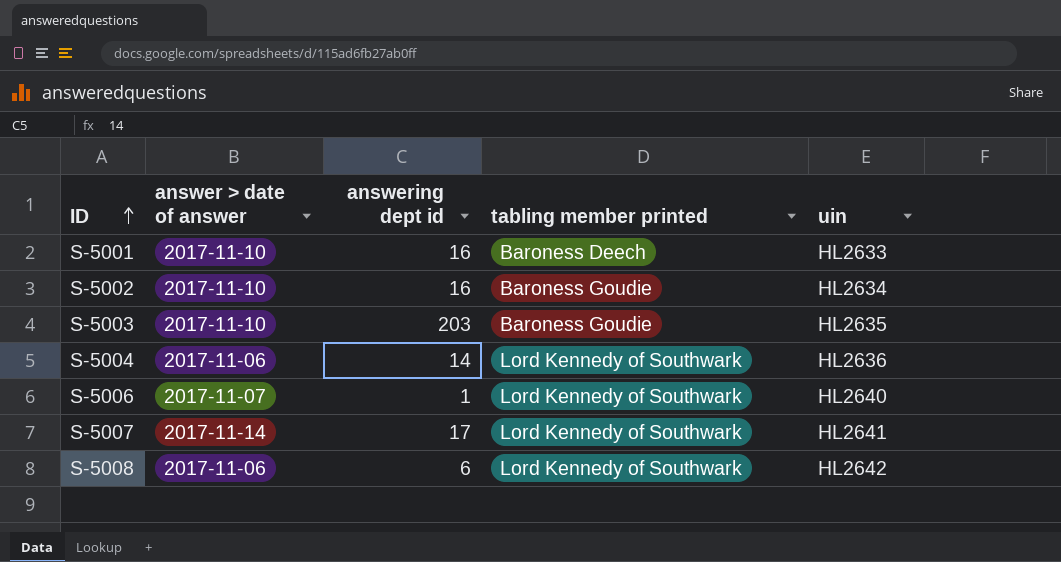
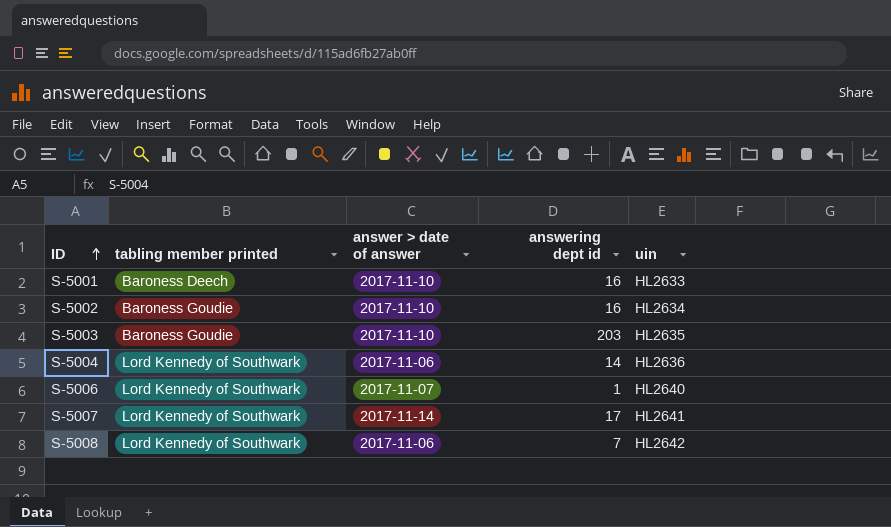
column tabling member printed | position: 4 -> 2
S-5008 | answering dept id: 6 -> 7

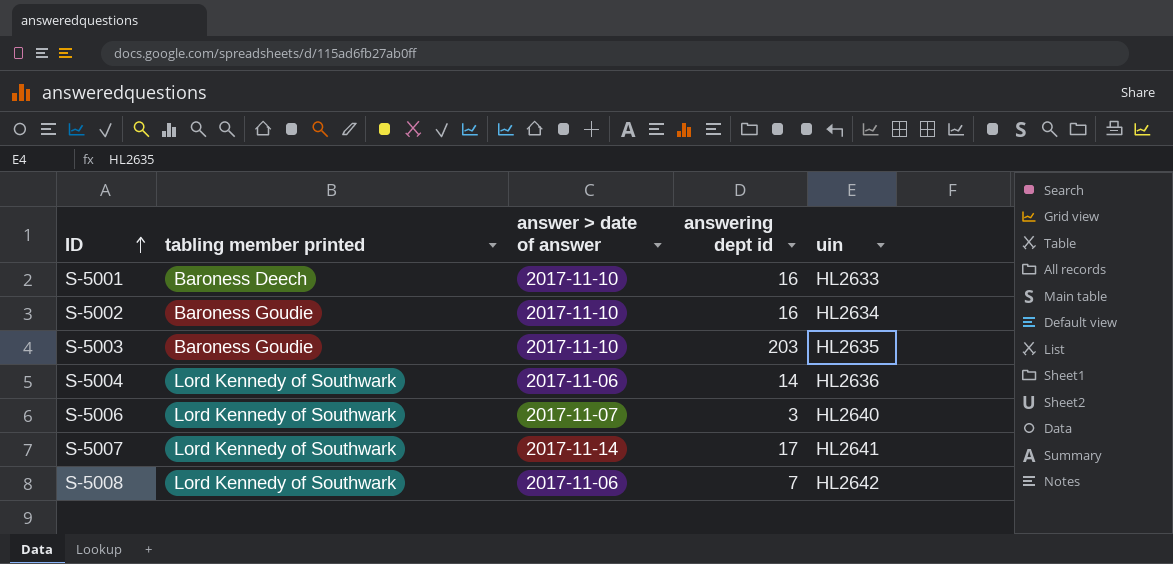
S-5006 | answering dept id: 1 -> 3

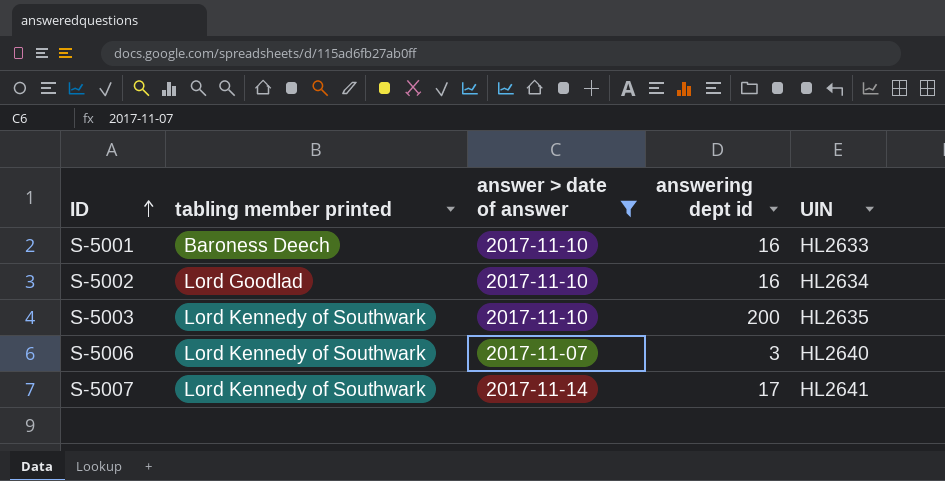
filter: none -> answer > date of answer != 2017-11-06
column name: uin -> UIN
S-5002 | tabling member printed: Baroness Goudie -> Lord Goodlad
S-5003 | tabling member printed: Baroness Goudie -> Lord Kennedy of Southwark
S-5003 | answering dept id: 203 -> 200

